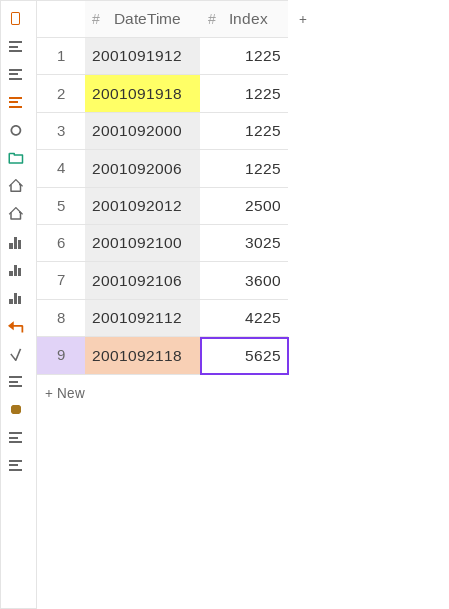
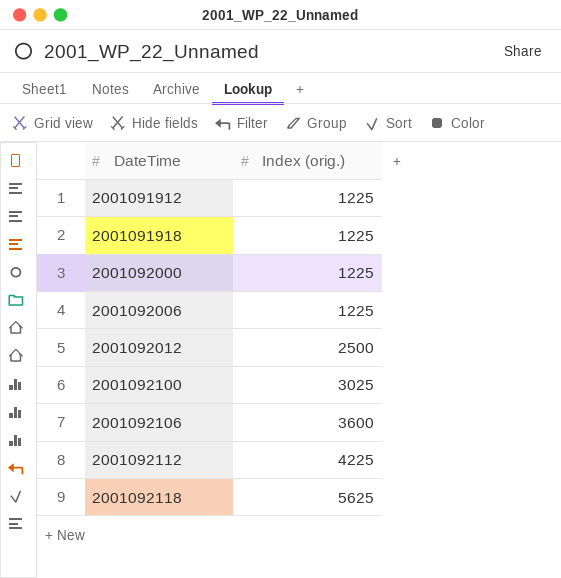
column name: Index -> Index (orig.)

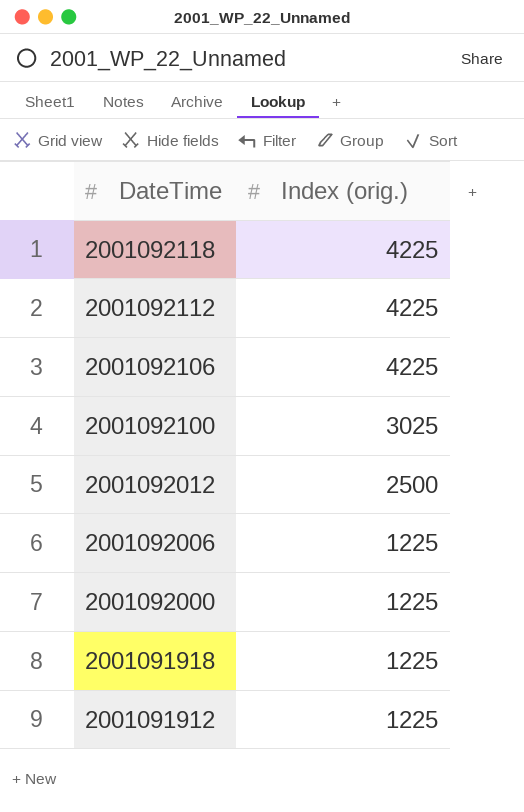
row order: DateTime ascending -> DateTime descending
2001092118 | Index (orig.): 5625 -> 4225
2001092106 | Index (orig.): 3600 -> 4225

